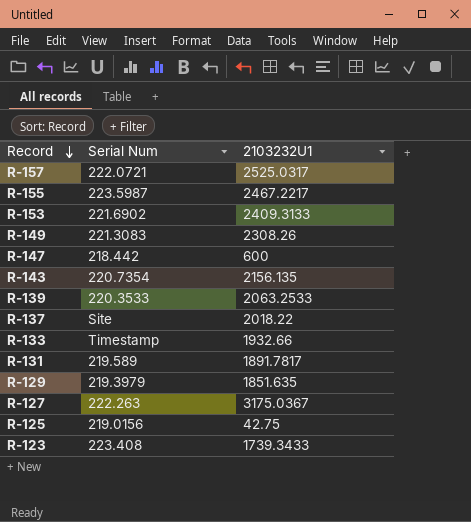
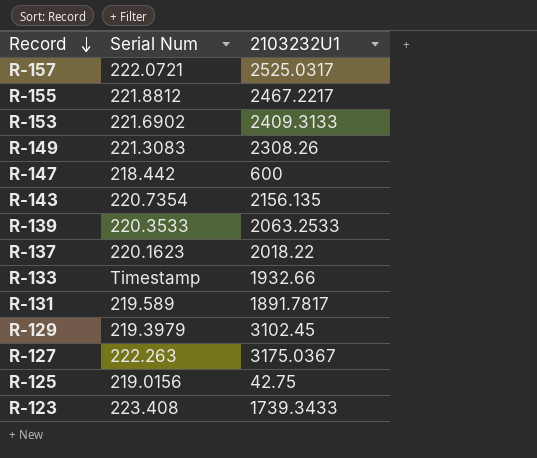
R-155 | Serial Num: 223.5987 -> 221.8812
R-137 | Serial Num: Site -> 220.1623
R-129 | 2103232U1: 1851.635 -> 3102.45

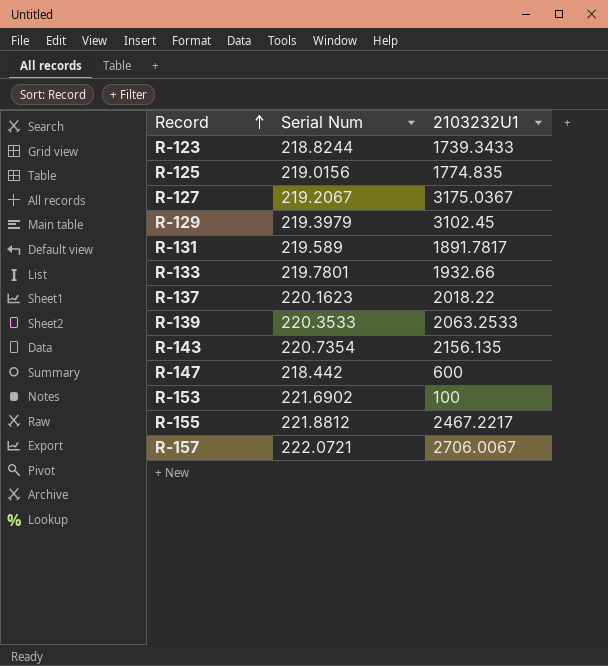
row order: Record descending -> Record ascending
row R-149: 221.3083 | 2308.26 -> none
R-123 | Serial Num: 223.408 -> 218.8244
R-125 | 2103232U1: 42.75 -> 1774.835
R-127 | Serial Num: 222.263 -> 219.2067
R-133 | Serial Num: Timestamp -> 219.7801
R-153 | 2103232U1: 2409.3133 -> 100
R-157 | 2103232U1: 2525.0317 -> 2706.0067

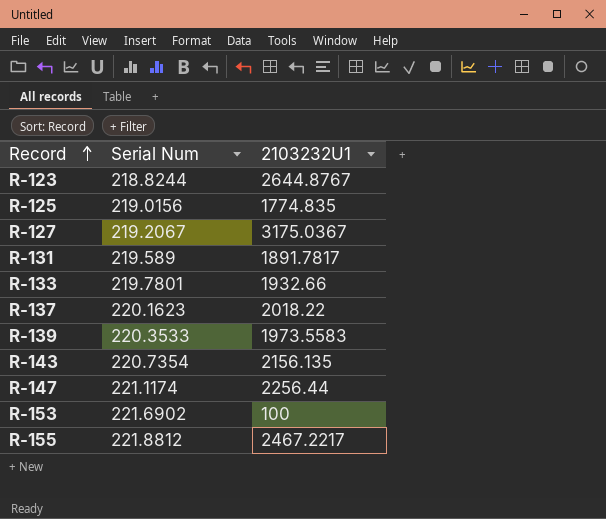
row R-129: 219.3979 | 3102.45 -> none
row R-157: 222.0721 | 2706.0067 -> none
R-123 | 2103232U1: 1739.3433 -> 2644.8767
R-139 | 2103232U1: 2063.2533 -> 1973.5583
R-147 | Serial Num: 218.442 -> 221.1174
R-147 | 2103232U1: 600 -> 2256.44

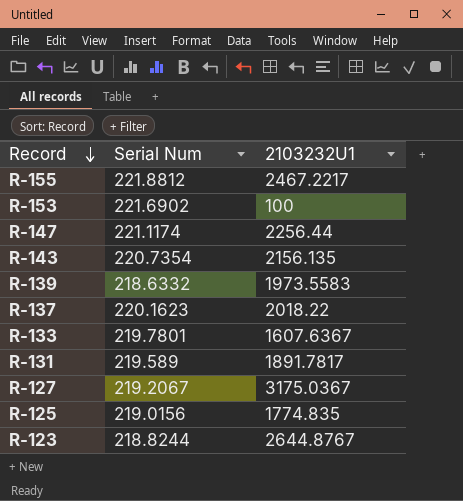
row order: Record ascending -> Record descending
R-139 | Serial Num: 220.3533 -> 218.6332
R-133 | 2103232U1: 1932.66 -> 1607.6367

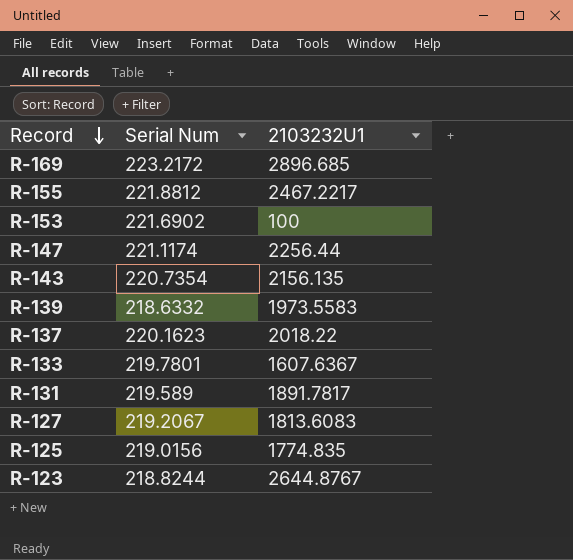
row R-169: none -> 223.2172 | 2896.685
R-127 | 2103232U1: 3175.0367 -> 1813.6083

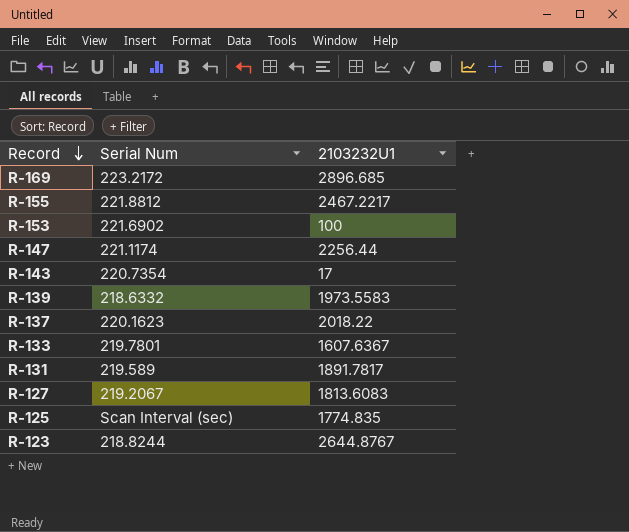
R-143 | 2103232U1: 2156.135 -> 17
R-125 | Serial Num: 219.0156 -> Scan Interval (sec)

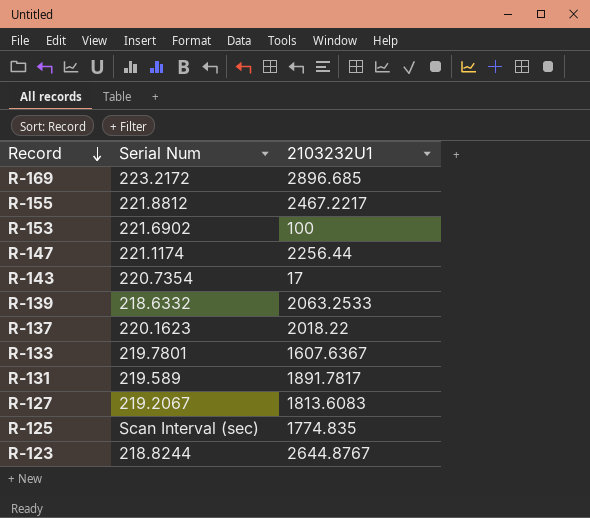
R-139 | 2103232U1: 1973.5583 -> 2063.2533

